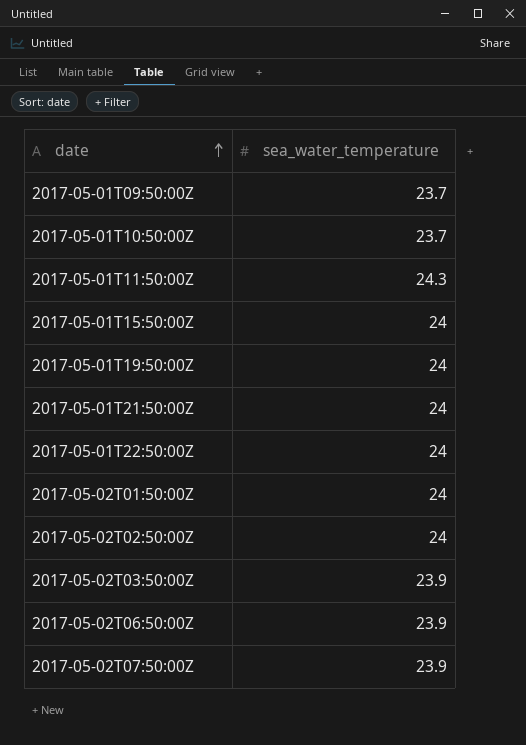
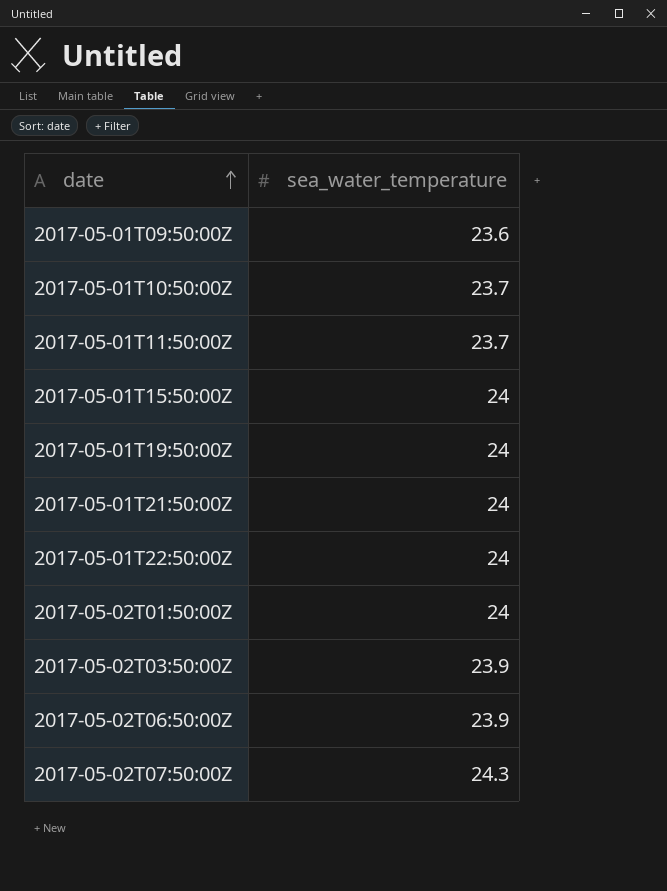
row 2017-05-02T02:50:00Z: 24 -> none
2017-05-01T09:50:00Z | sea_water_temperature: 23.7 -> 23.6
2017-05-01T11:50:00Z | sea_water_temperature: 24.3 -> 23.7
2017-05-02T07:50:00Z | sea_water_temperature: 23.9 -> 24.3

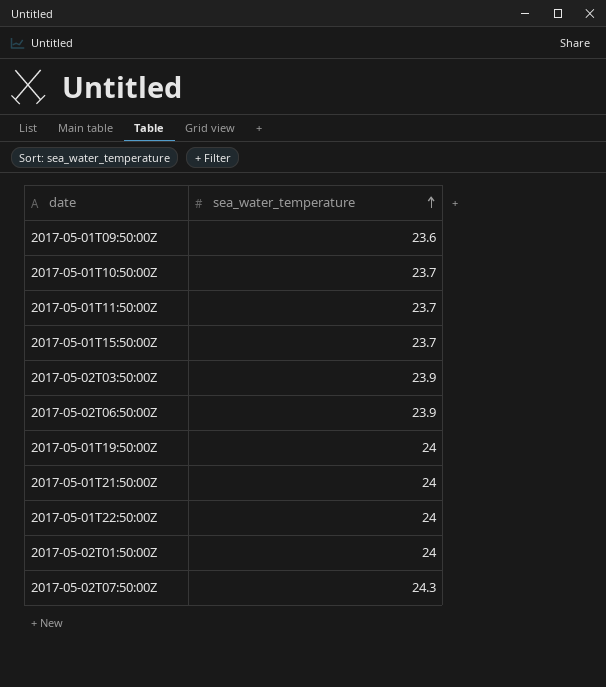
row order: date ascending -> sea_water_temperature ascending
2017-05-01T15:50:00Z | sea_water_temperature: 24 -> 23.7

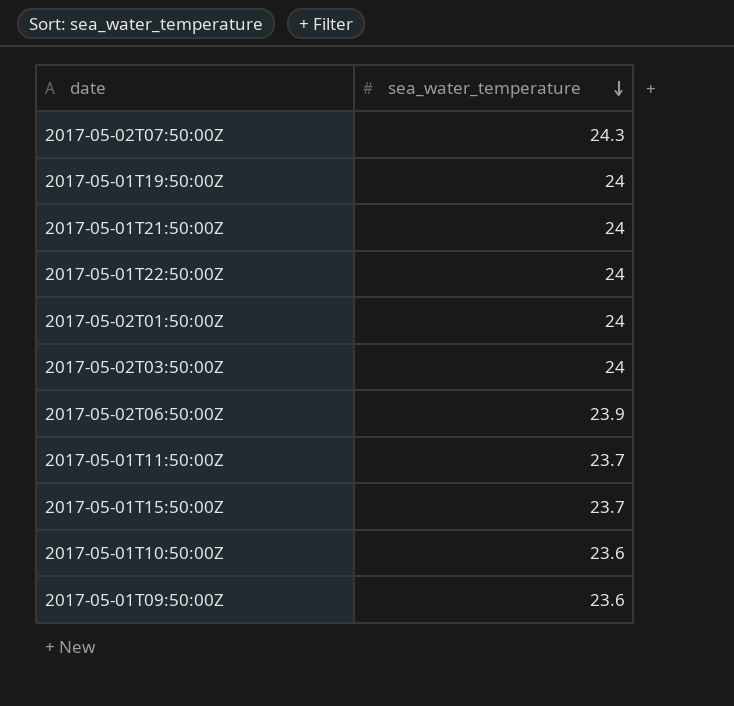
row order: sea_water_temperature ascending -> sea_water_temperature descending
2017-05-02T03:50:00Z | sea_water_temperature: 23.9 -> 24
2017-05-01T10:50:00Z | sea_water_temperature: 23.7 -> 23.6

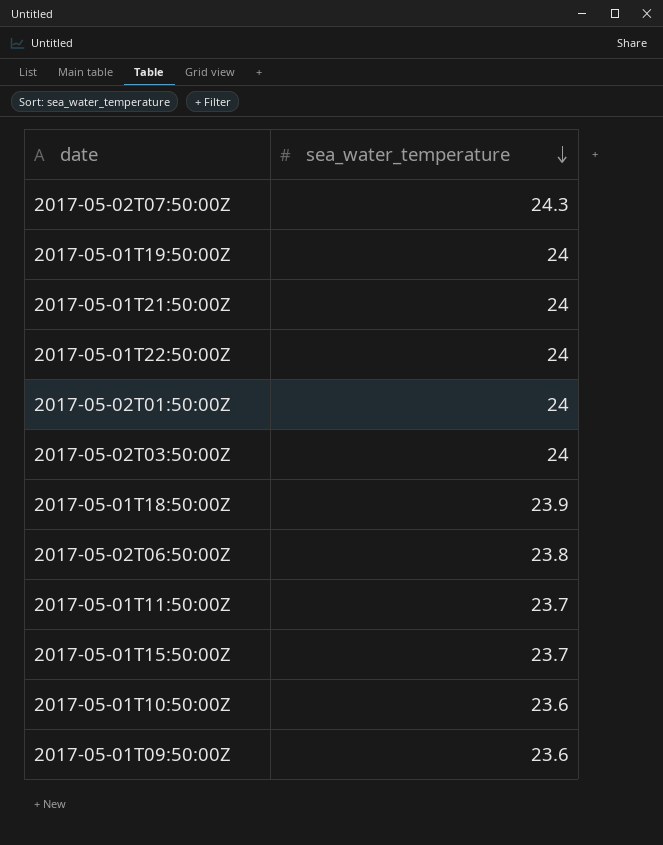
row 2017-05-01T18:50:00Z: none -> 23.9
2017-05-02T06:50:00Z | sea_water_temperature: 23.9 -> 23.8

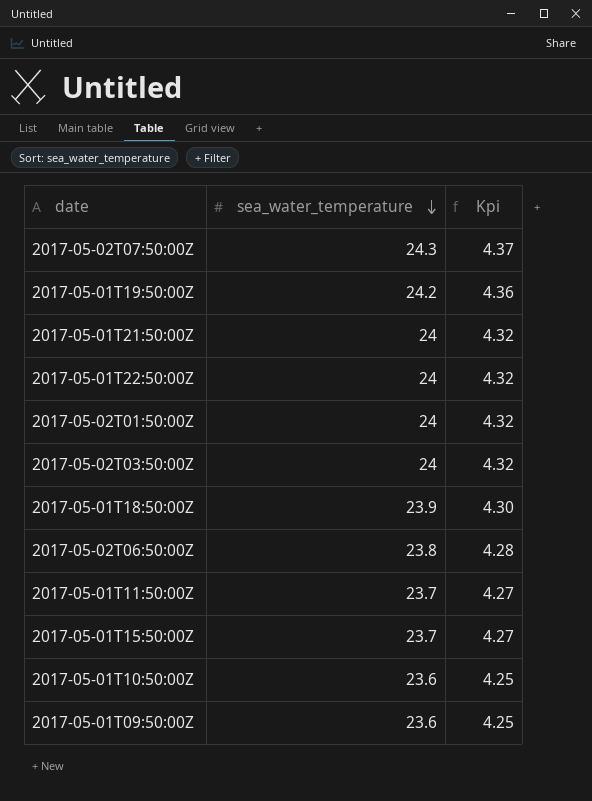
column Kpi | formula: none -> [sea_water_temperature] * 0.18
2017-05-01T19:50:00Z | sea_water_temperature: 24 -> 24.2

